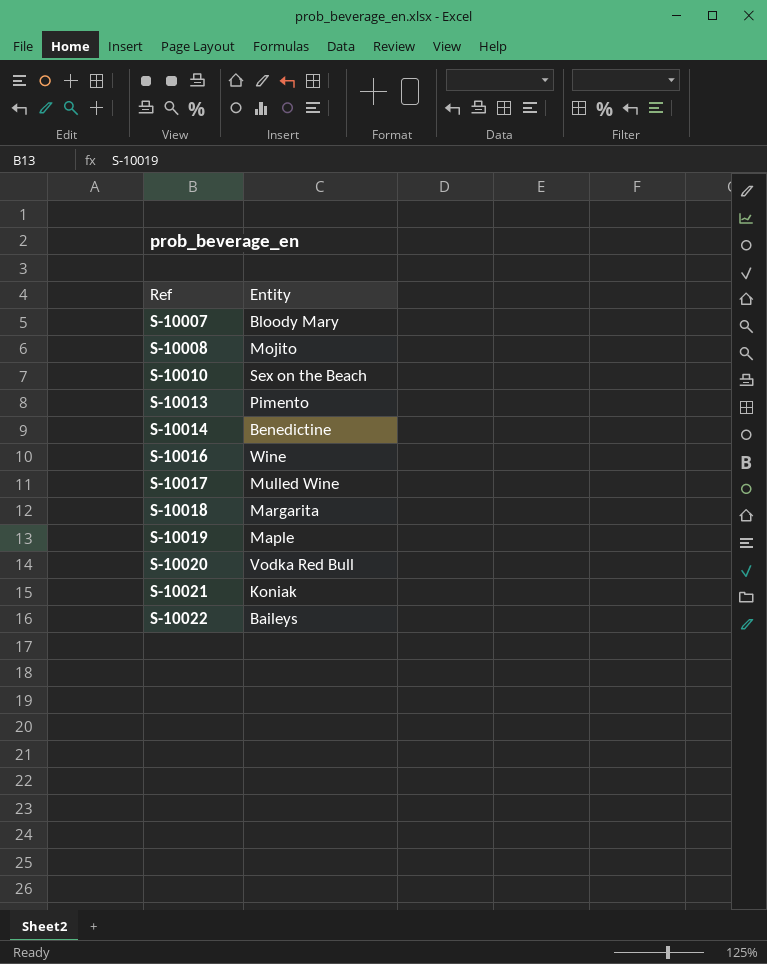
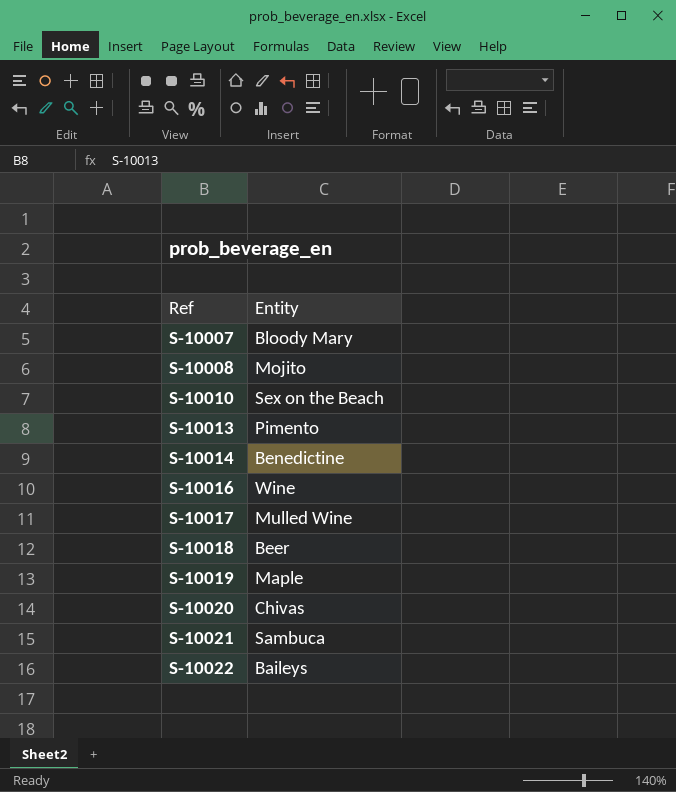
S-10018 | Entity: Margarita -> Beer
S-10020 | Entity: Vodka Red Bull -> Chivas
S-10021 | Entity: Koniak -> Sambuca

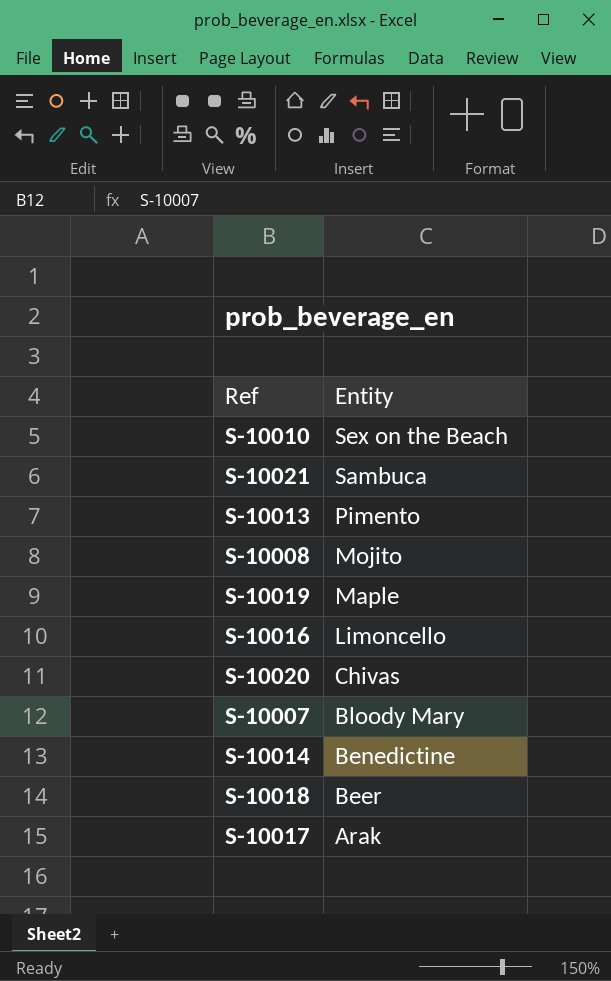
row order: Ref ascending -> Entity descending
row S-10022: Baileys -> none
S-10016 | Entity: Wine -> Limoncello
S-10017 | Entity: Mulled Wine -> Arak

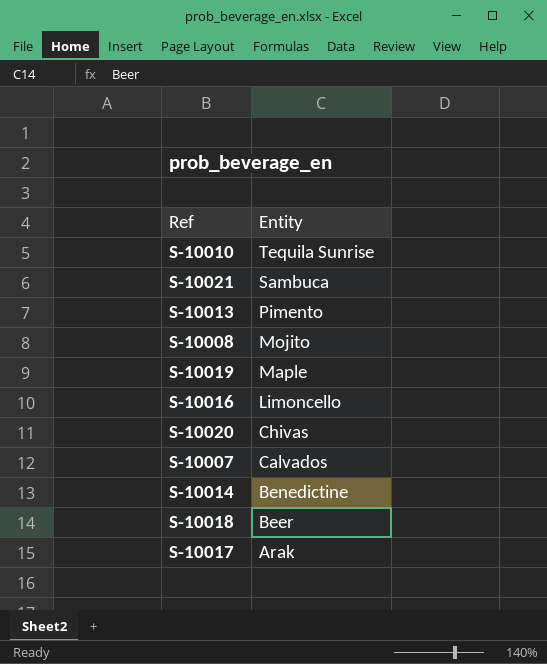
S-10010 | Entity: Sex on the Beach -> Tequila Sunrise
S-10007 | Entity: Bloody Mary -> Calvados

